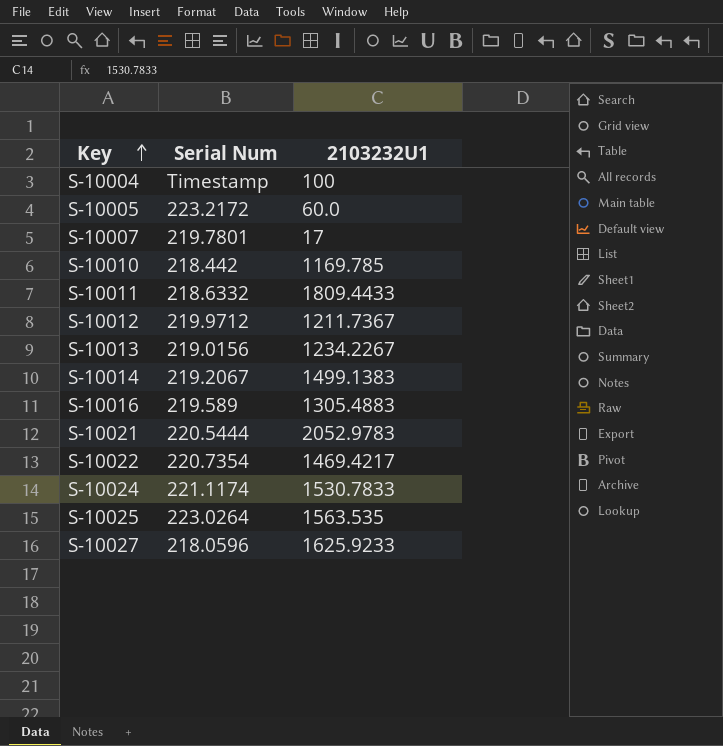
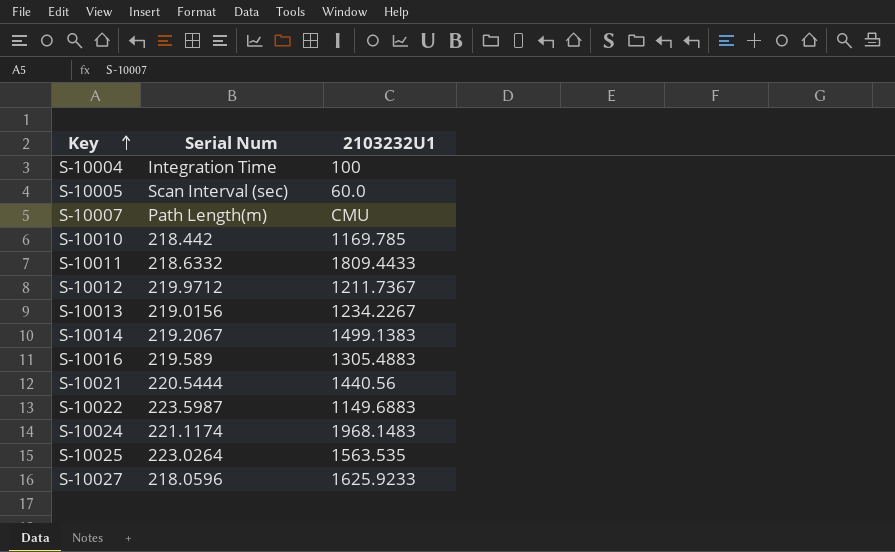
S-10004 | Serial Num: Timestamp -> Integration Time
S-10005 | Serial Num: 223.2172 -> Scan Interval (sec)
S-10007 | Serial Num: 219.7801 -> Path Length(m)
S-10007 | 2103232U1: 17 -> CMU
S-10021 | 2103232U1: 2052.9783 -> 1440.56
S-10022 | Serial Num: 220.7354 -> 223.5987
S-10022 | 2103232U1: 1469.4217 -> 1149.6883
S-10024 | 2103232U1: 1530.7833 -> 1968.1483

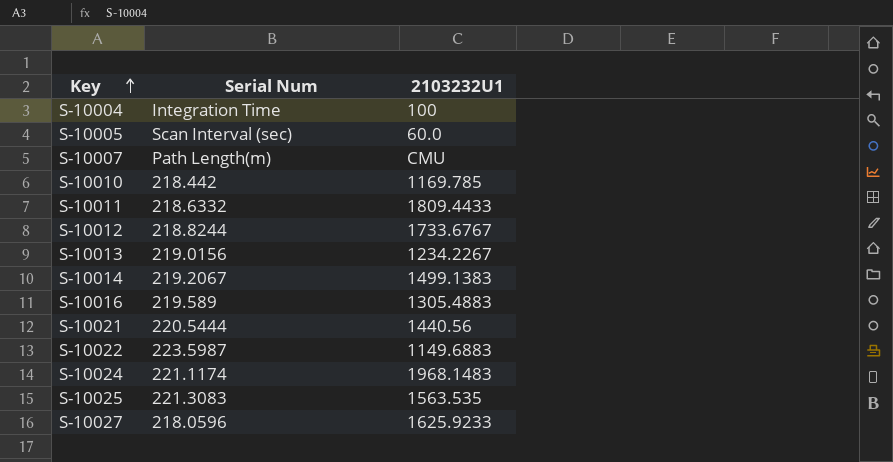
S-10012 | Serial Num: 219.9712 -> 218.8244
S-10012 | 2103232U1: 1211.7367 -> 1733.6767
S-10025 | Serial Num: 223.0264 -> 221.3083

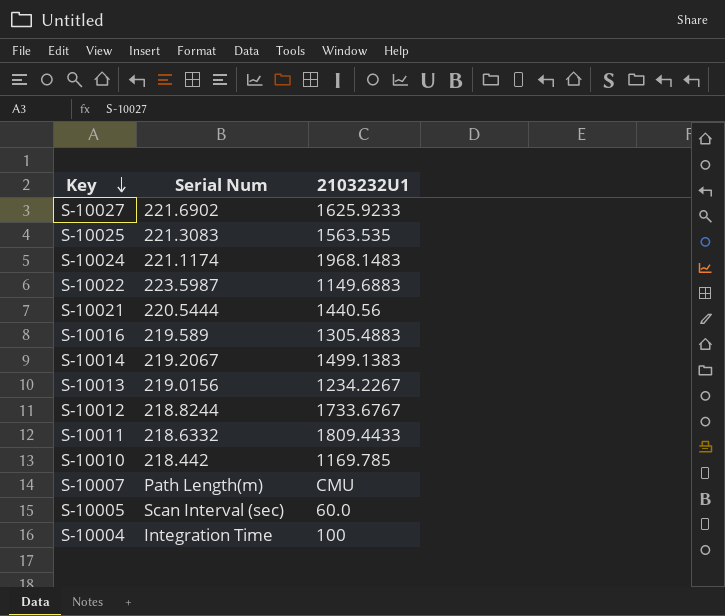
row order: Key ascending -> Key descending
S-10027 | Serial Num: 218.0596 -> 221.6902

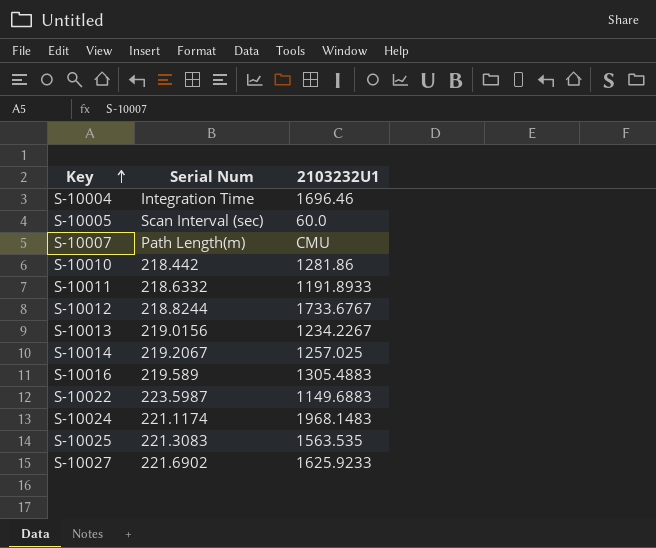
row order: Key descending -> Key ascending
row S-10021: 220.5444 | 1440.56 -> none
S-10004 | 2103232U1: 100 -> 1696.46
S-10010 | 2103232U1: 1169.785 -> 1281.86
S-10011 | 2103232U1: 1809.4433 -> 1191.8933
S-10014 | 2103232U1: 1499.1383 -> 1257.025

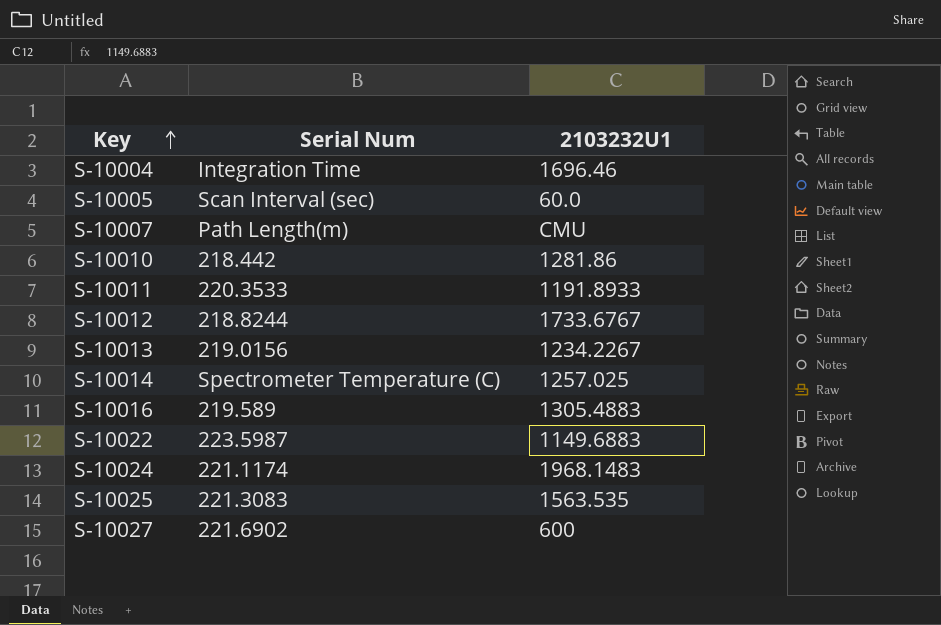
S-10011 | Serial Num: 218.6332 -> 220.3533
S-10014 | Serial Num: 219.2067 -> Spectrometer Temperature (C)
S-10027 | 2103232U1: 1625.9233 -> 600

